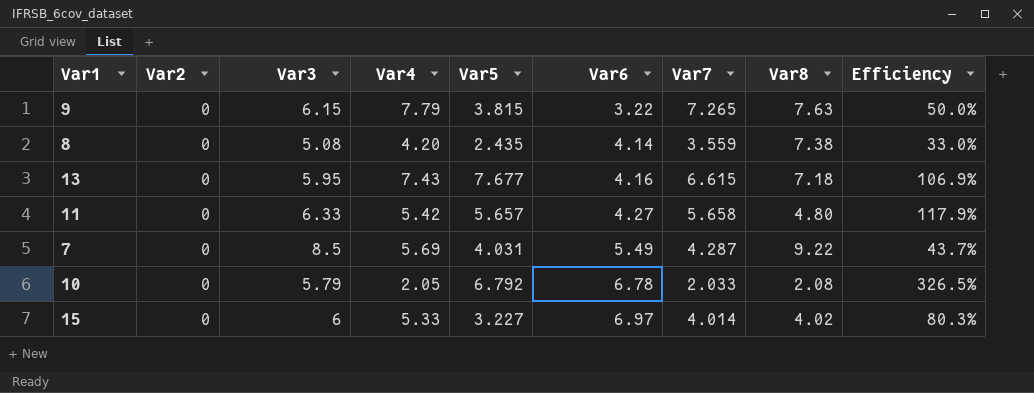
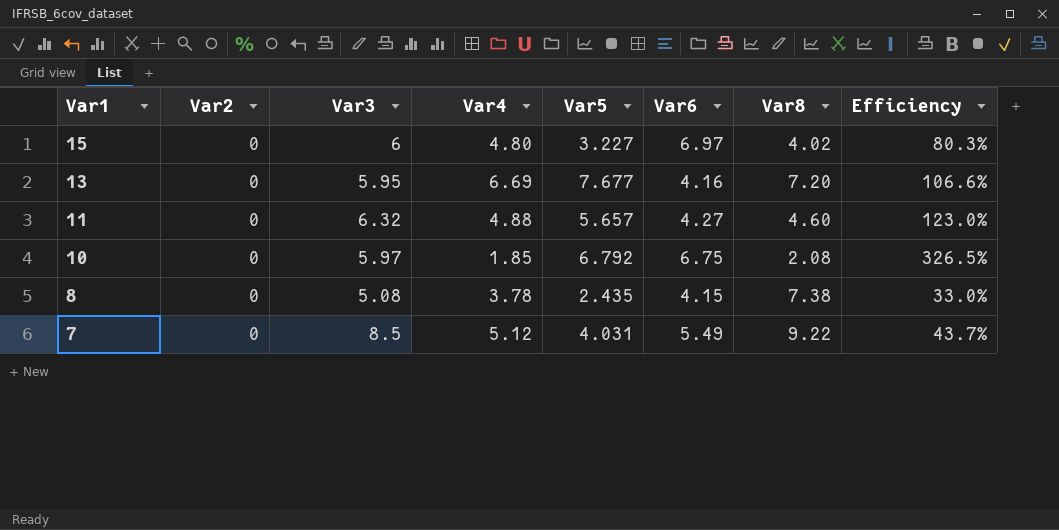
row order: Var6 ascending -> Var1 descending
column Var7 | position: 7 -> none
row 9: 0 | 6.15 | 7.79 | 3.815 | 3.22 | 7.265 | 7.63 | 50.0% -> none
15 | Var4: 5.33 -> 4.80
13 | Var4: 7.43 -> 6.69
13 | Var8: 7.18 -> 7.20
13 | Efficiency: 106.9% -> 106.6%
11 | Var3: 6.33 -> 6.32
11 | Var4: 5.42 -> 4.88
11 | Var8: 4.80 -> 4.60
11 | Efficiency: 117.9% -> 123.0%
10 | Var3: 5.79 -> 5.97
10 | Var4: 2.05 -> 1.85
10 | Var6: 6.78 -> 6.75
8 | Var4: 4.20 -> 3.78
8 | Var6: 4.14 -> 4.15
7 | Var4: 5.69 -> 5.12

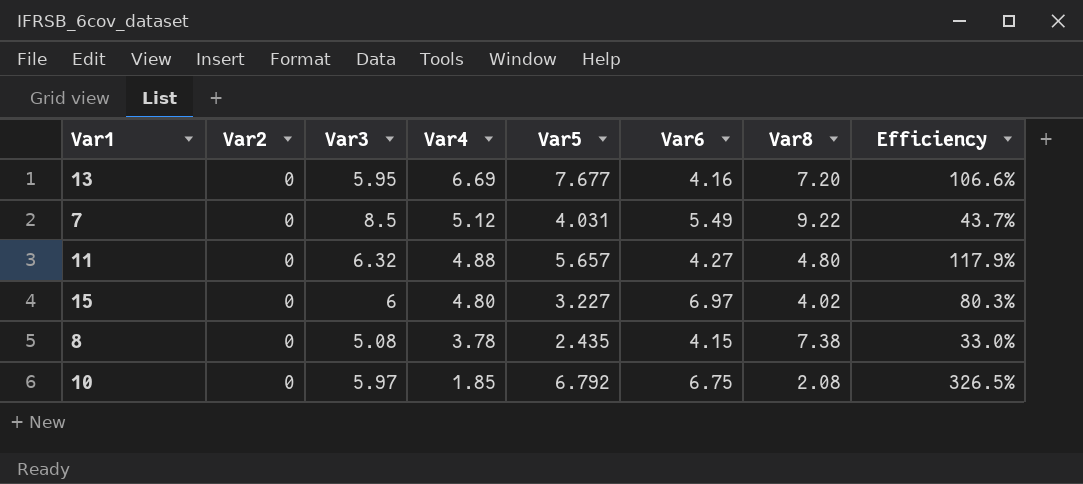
row order: Var1 descending -> Var4 descending
11 | Var8: 4.60 -> 4.80
11 | Efficiency: 123.0% -> 117.9%

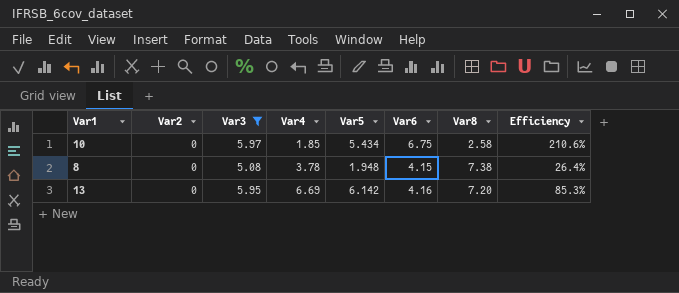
filter: none -> Var3 <= 5.97
row order: Var4 descending -> Var4 ascending
10 | Var5: 6.792 -> 5.434
10 | Var8: 2.08 -> 2.58
10 | Efficiency: 326.5% -> 210.6%
8 | Var5: 2.435 -> 1.948
8 | Efficiency: 33.0% -> 26.4%
13 | Var5: 7.677 -> 6.142
13 | Efficiency: 106.6% -> 85.3%

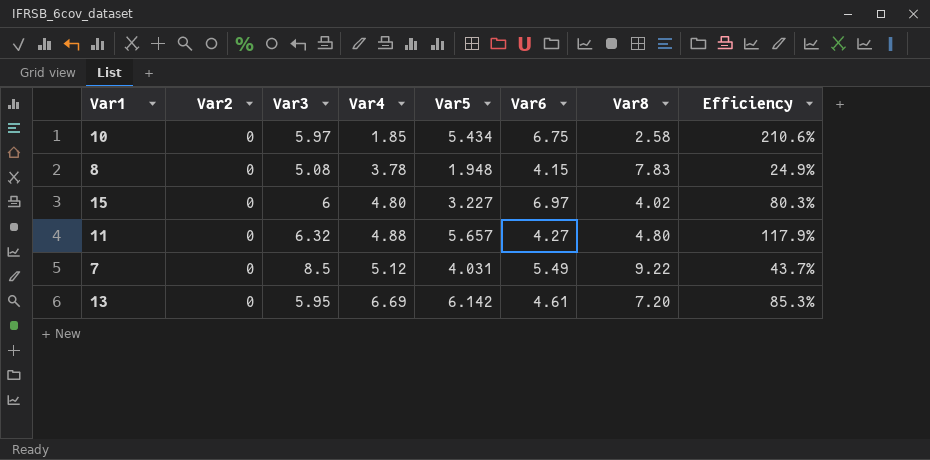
filter: Var3 <= 5.97 -> none
8 | Var8: 7.38 -> 7.83
8 | Efficiency: 26.4% -> 24.9%
13 | Var6: 4.16 -> 4.61

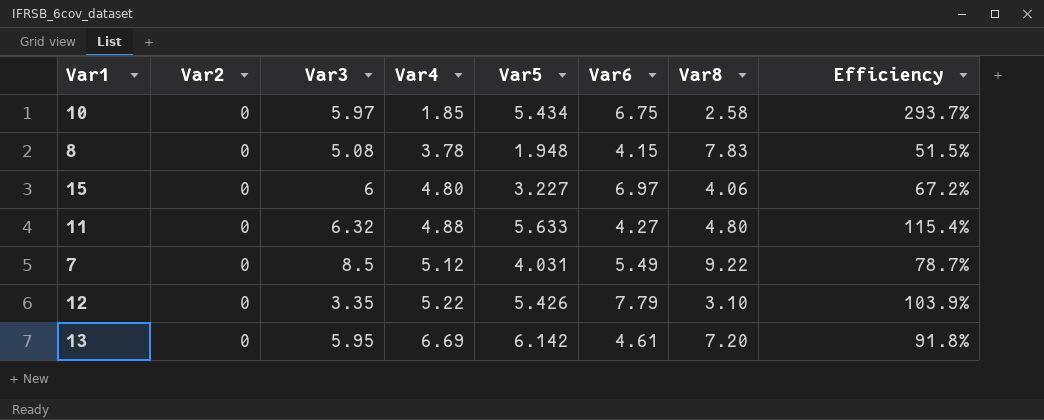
column Efficiency | formula: [Var5] / [Var8] -> [Var5] / [Var4]
15 | Var8: 4.02 -> 4.06
11 | Var5: 5.657 -> 5.633
row 12: none -> 0 | 3.35 | 5.22 | 5.426 | 7.79 | 3.10 | 103.9%

